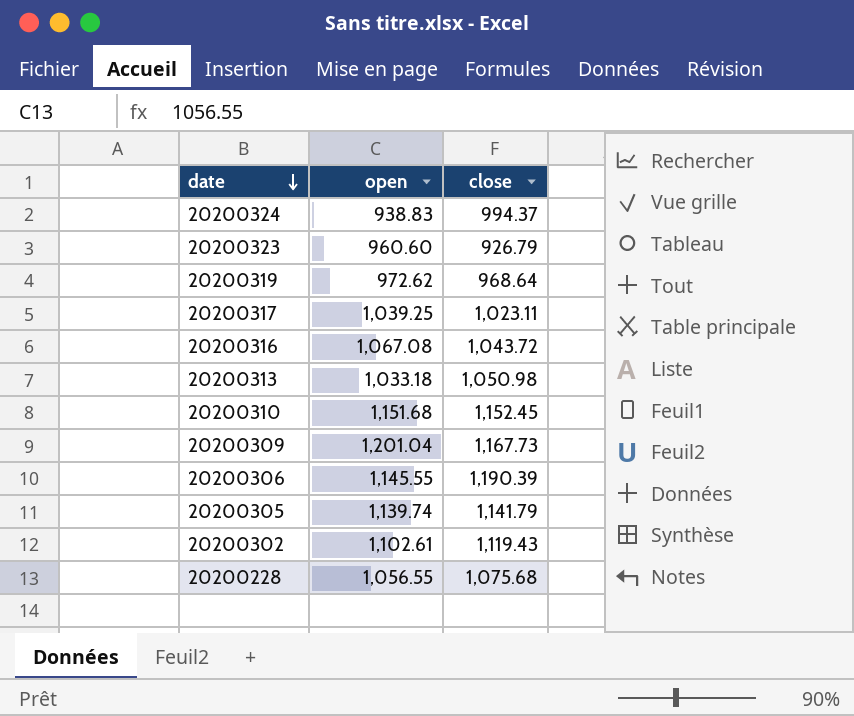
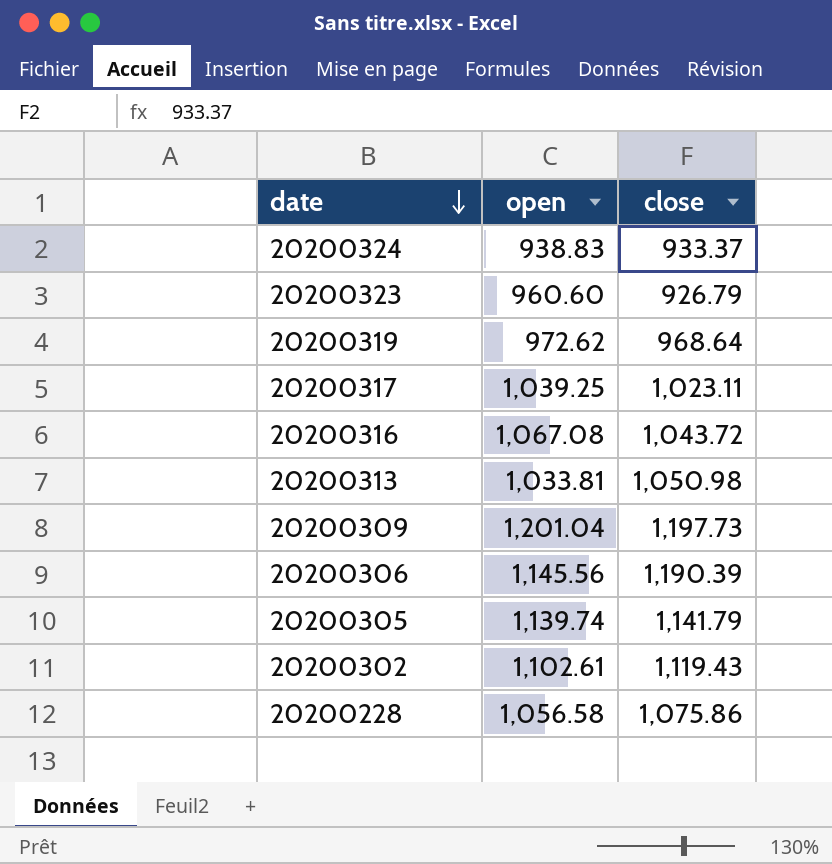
row 20200310: 1,151.68 | 1,152.45 -> none
20200324 | close: 994.37 -> 933.37
20200313 | open: 1,033.18 -> 1,033.81
20200309 | close: 1,167.73 -> 1,197.73
20200306 | open: 1,145.55 -> 1,145.56
20200228 | open: 1,056.55 -> 1,056.58
20200228 | close: 1,075.68 -> 1,075.86

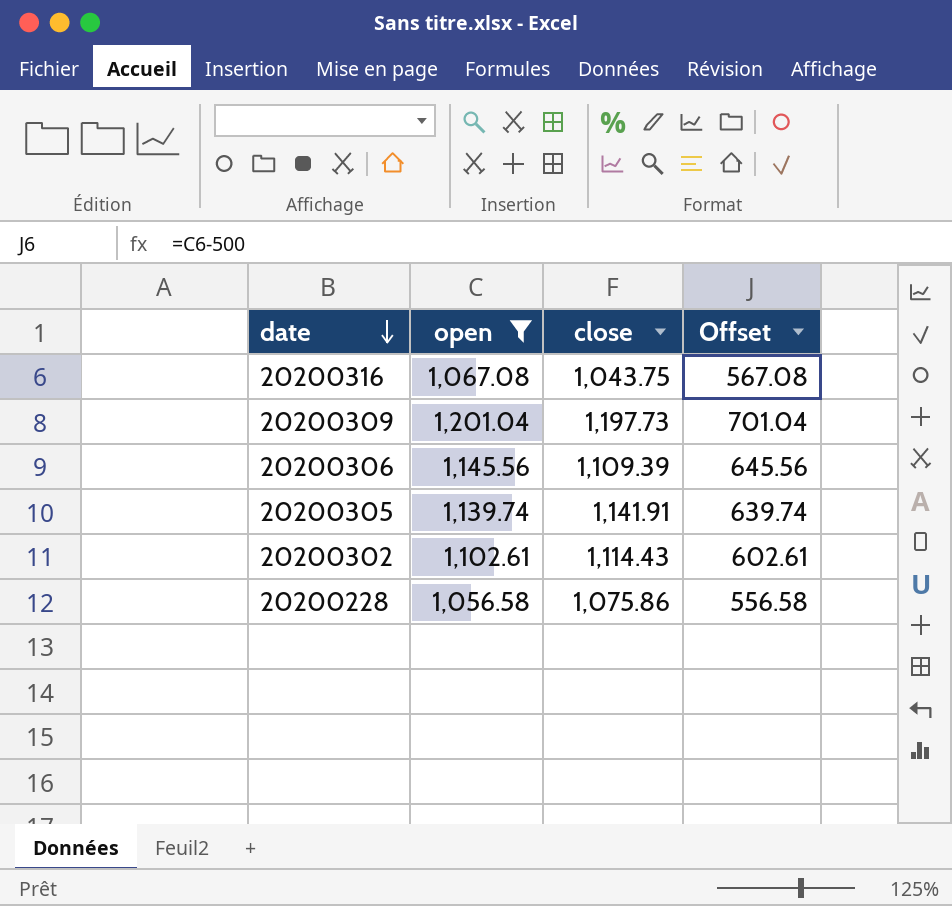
filter: none -> open >= 1,056.58
column Offset | formula: none -> [open] - 500
20200316 | close: 1,043.72 -> 1,043.75
20200306 | close: 1,190.39 -> 1,109.39
20200305 | close: 1,141.79 -> 1,141.91
20200302 | close: 1,119.43 -> 1,114.43

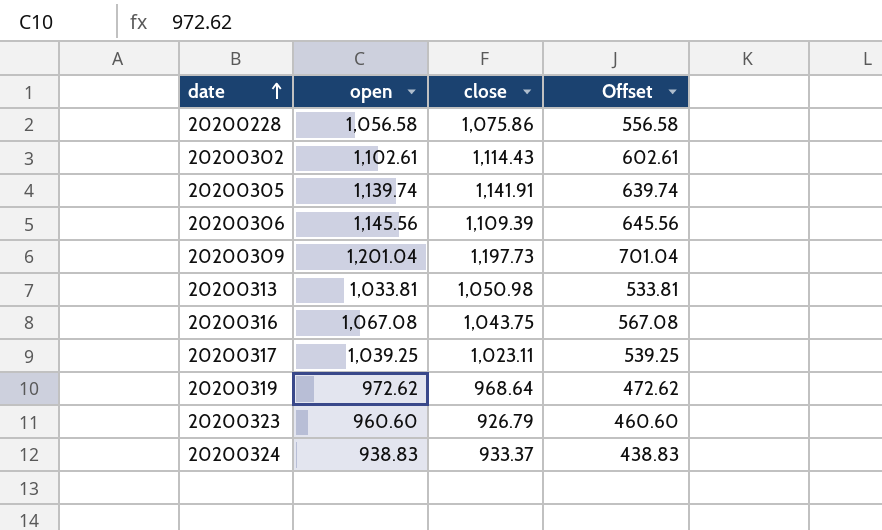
filter: open >= 1,056.58 -> none
row order: date descending -> date ascending

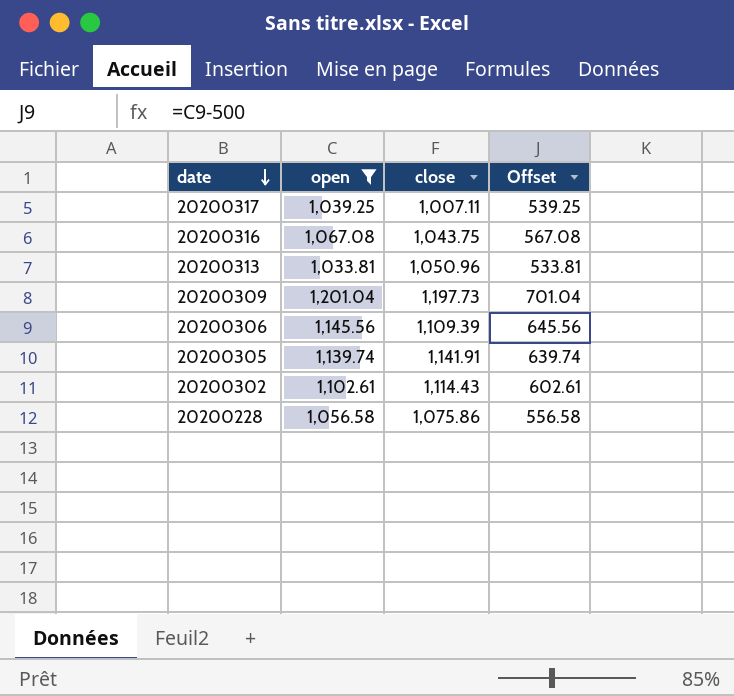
filter: none -> open >= 1,033.81
row order: date ascending -> date descending
20200317 | close: 1,023.11 -> 1,007.11
20200313 | close: 1,050.98 -> 1,050.96

